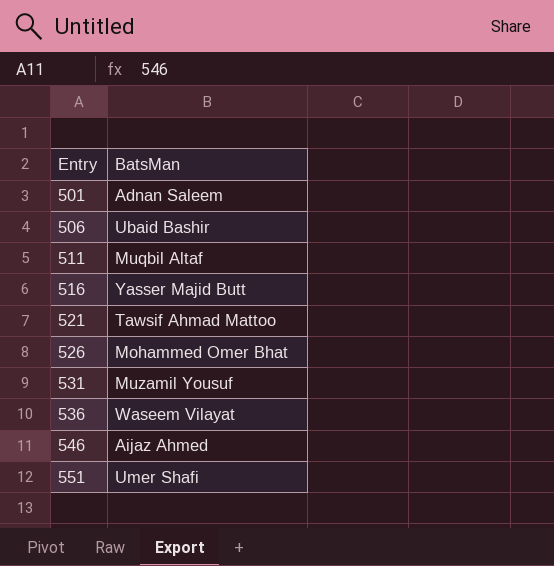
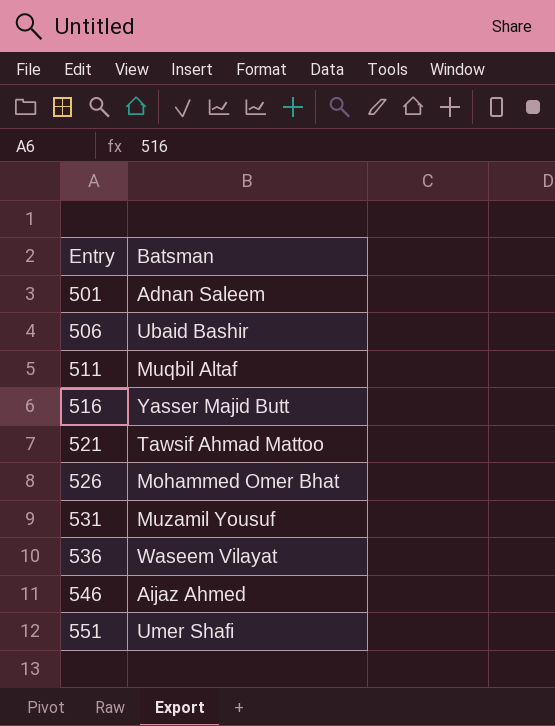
column name: BatsMan -> Batsman

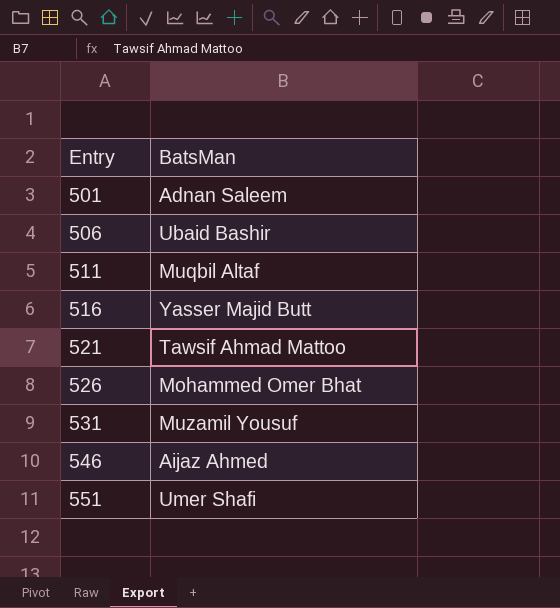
column name: Batsman -> BatsMan
row 536: Waseem Vilayat -> none

